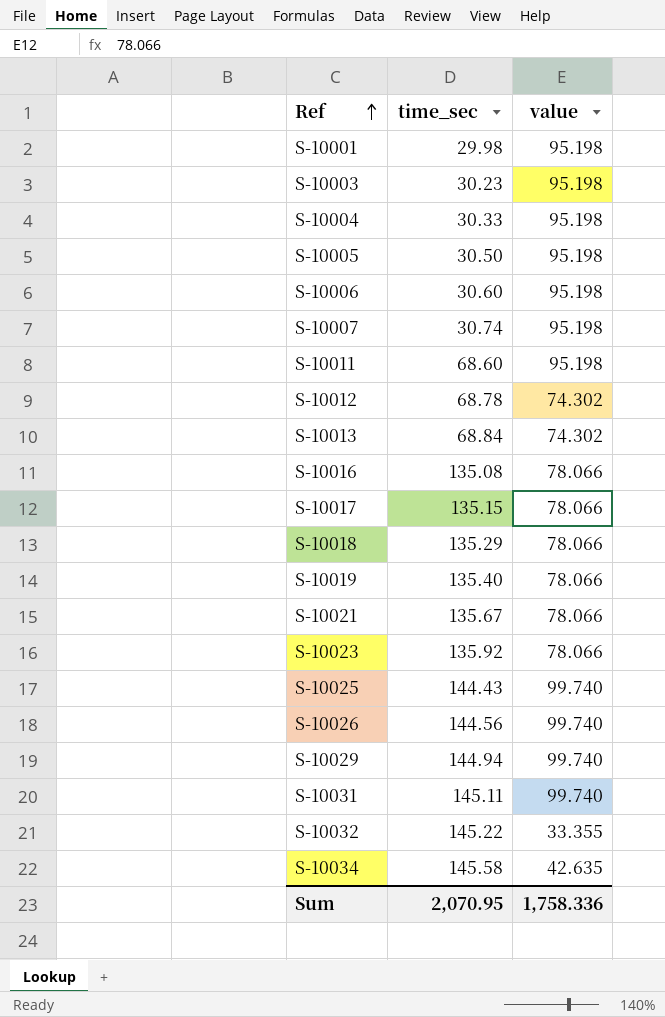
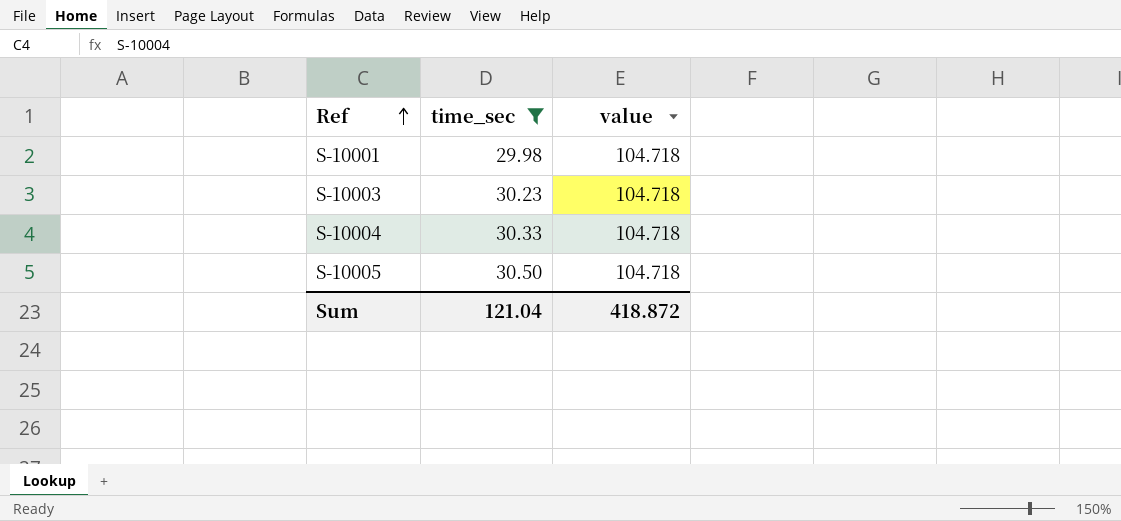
filter: none -> time_sec <= 30.50
S-10001 | value: 95.198 -> 104.718
S-10003 | value: 95.198 -> 104.718
S-10004 | value: 95.198 -> 104.718
S-10005 | value: 95.198 -> 104.718
Sum | time_sec: 2,070.95 -> 121.04
Sum | value: 1,758.336 -> 418.872

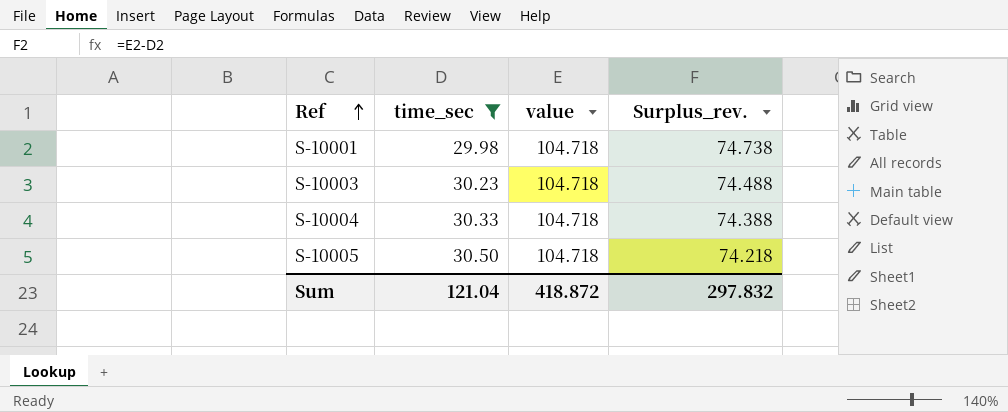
column Surplus_rev. | formula: none -> [value] - [time_sec]

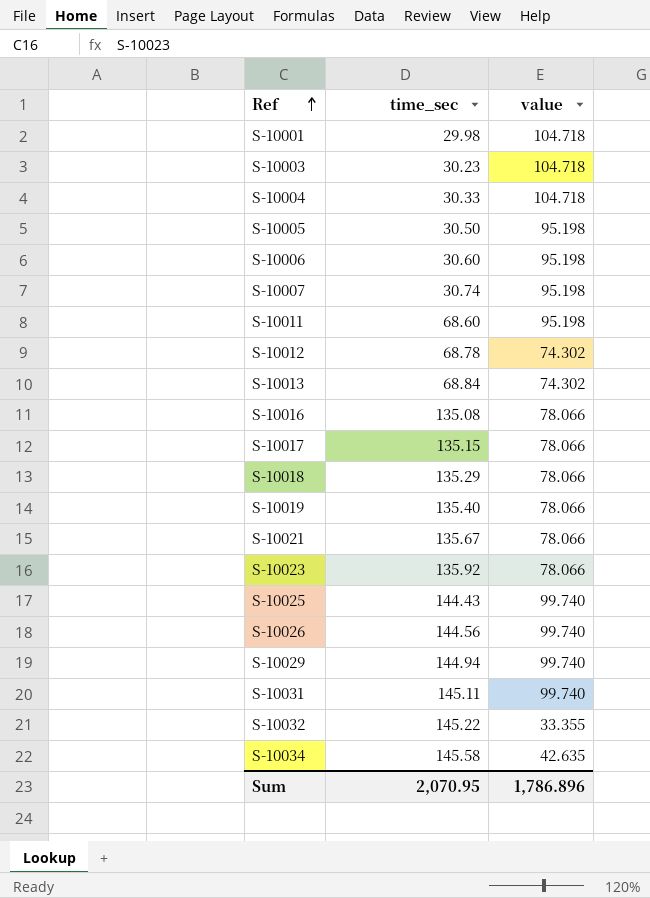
filter: time_sec <= 30.50 -> none
column Surplus_rev. | formula: [value] - [time_sec] -> none
S-10005 | value: 104.718 -> 95.198
Sum | time_sec: 121.04 -> 2,070.95
Sum | value: 418.872 -> 1,786.896

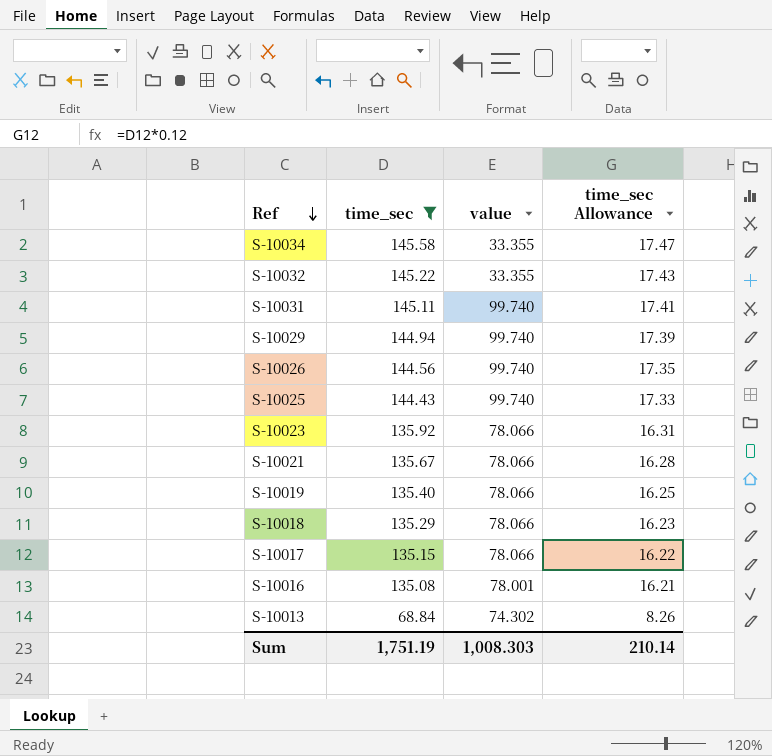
filter: none -> time_sec >= 68.84
row order: Ref ascending -> Ref descending
column time_sec Allowance | formula: none -> [time_sec] * 0.12
S-10034 | value: 42.635 -> 33.355
S-10016 | value: 78.066 -> 78.001
Sum | time_sec: 2,070.95 -> 1,751.19
Sum | value: 1,786.896 -> 1,008.303

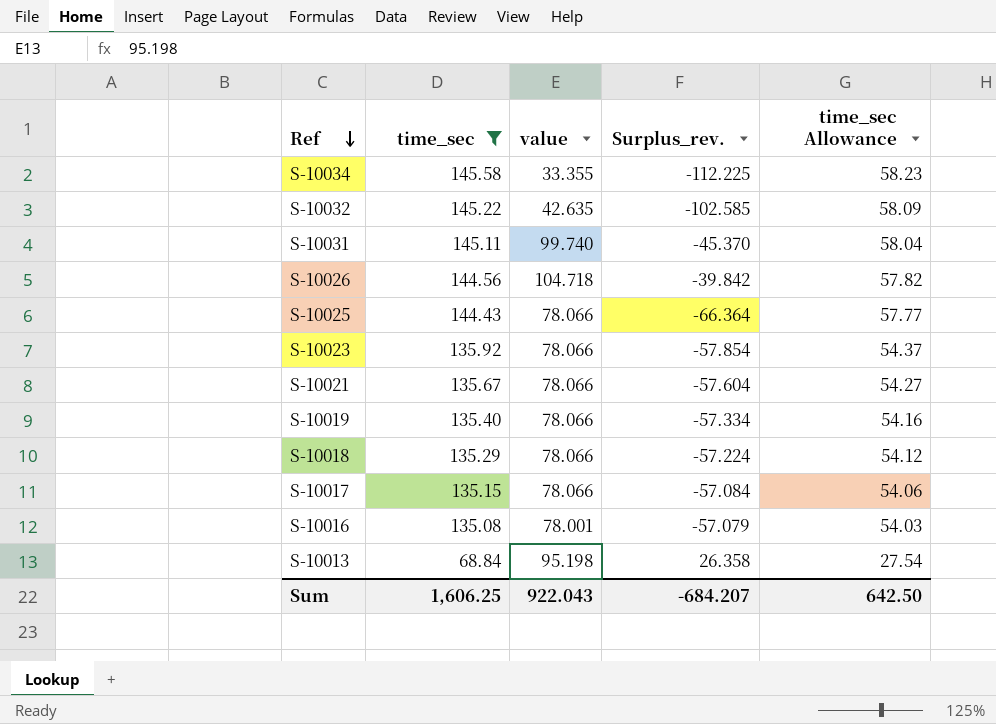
column Surplus_rev. | formula: none -> [value] - [time_sec]
column time_sec Allowance | formula: [time_sec] * 0.12 -> [time_sec] * 0.4
row S-10029: 144.94 | 99.740 | 17.39 -> none
S-10032 | value: 33.355 -> 42.635
S-10026 | value: 99.740 -> 104.718
S-10025 | value: 99.740 -> 78.066
S-10013 | value: 74.302 -> 95.198
Sum | time_sec: 1,751.19 -> 1,606.25
Sum | value: 1,008.303 -> 922.043
Sum | time_sec Allowance: 210.14 -> 642.50

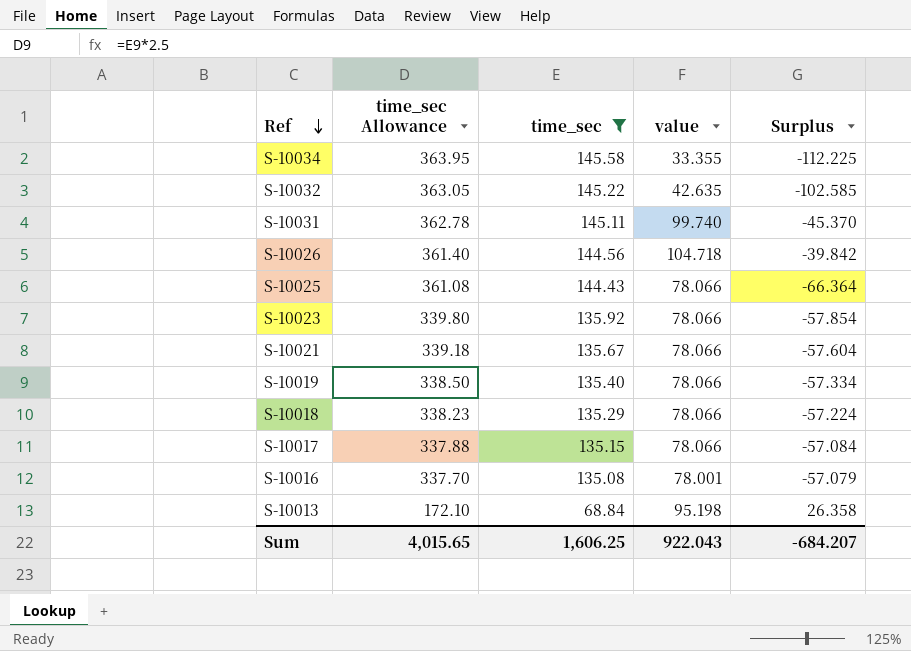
column time_sec Allowance | formula: [time_sec] * 0.4 -> [time_sec] * 2.5
column time_sec Allowance | position: 5 -> 2
column name: Surplus_rev. -> Surplus
Sum | time_sec Allowance: 642.50 -> 4,015.65

